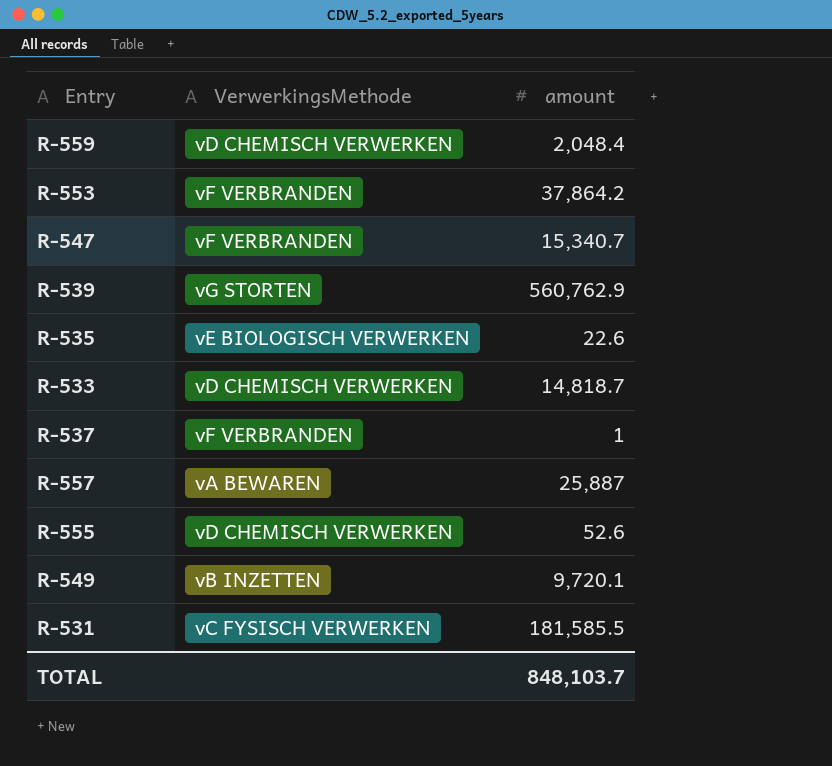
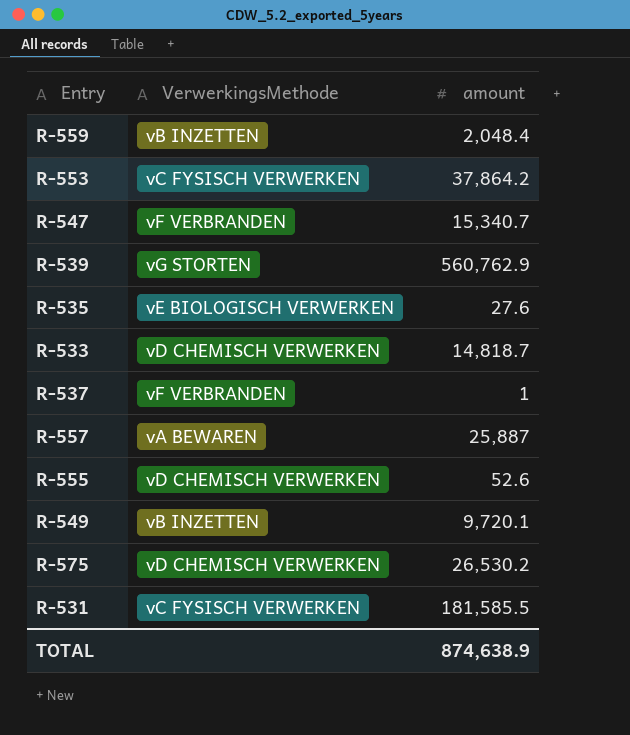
R-559 | VerwerkingsMethode: vD CHEMISCH VERWERKEN -> vB INZETTEN
R-553 | VerwerkingsMethode: vF VERBRANDEN -> vC FYSISCH VERWERKEN
R-535 | amount: 22.6 -> 27.6
row R-575: none -> vD CHEMISCH VERWERKEN | 26,530.2
TOTAL | amount: 848,103.7 -> 874,638.9

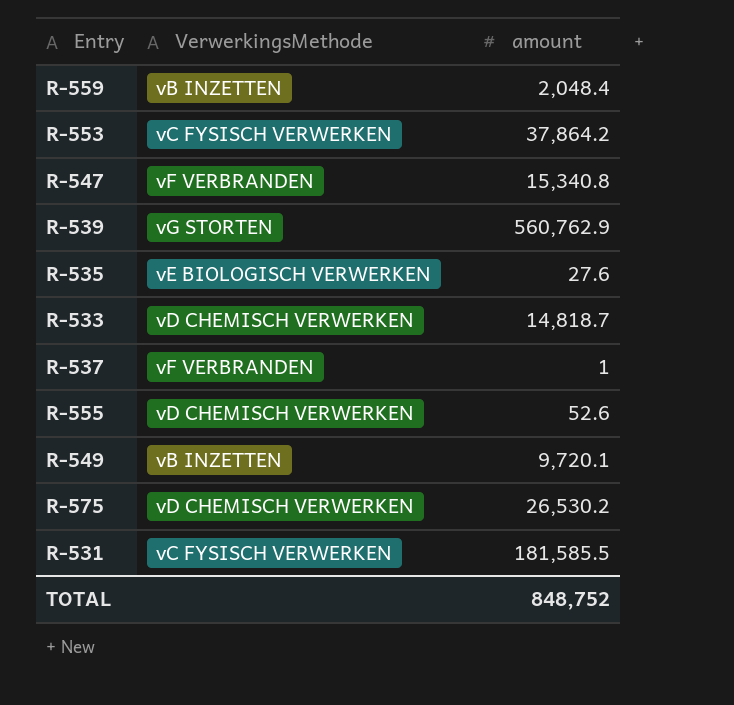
row R-557: vA BEWAREN | 25,887 -> none
R-547 | amount: 15,340.7 -> 15,340.8
TOTAL | amount: 874,638.9 -> 848,752

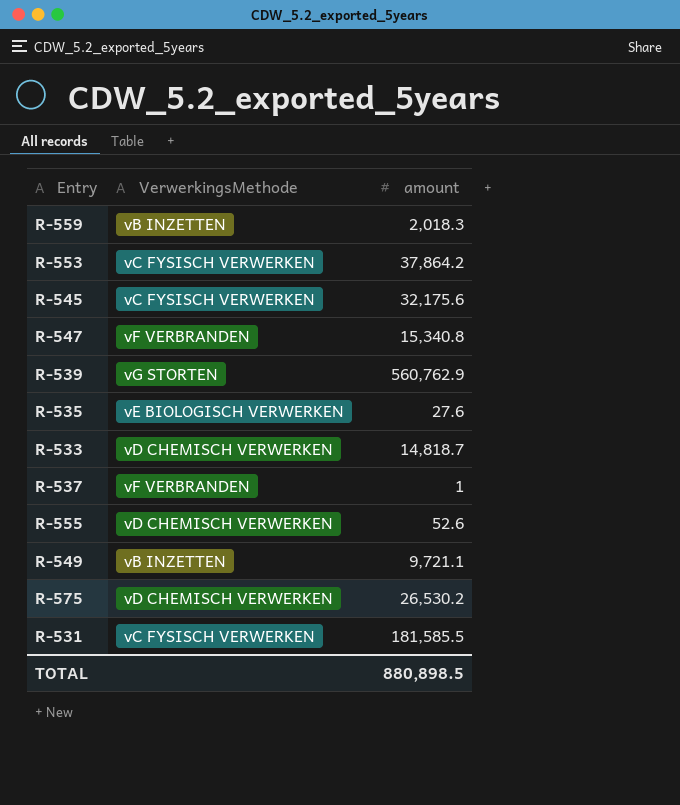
R-559 | amount: 2,048.4 -> 2,018.3
row R-545: none -> vC FYSISCH VERWERKEN | 32,175.6
R-549 | amount: 9,720.1 -> 9,721.1
TOTAL | amount: 848,752 -> 880,898.5

